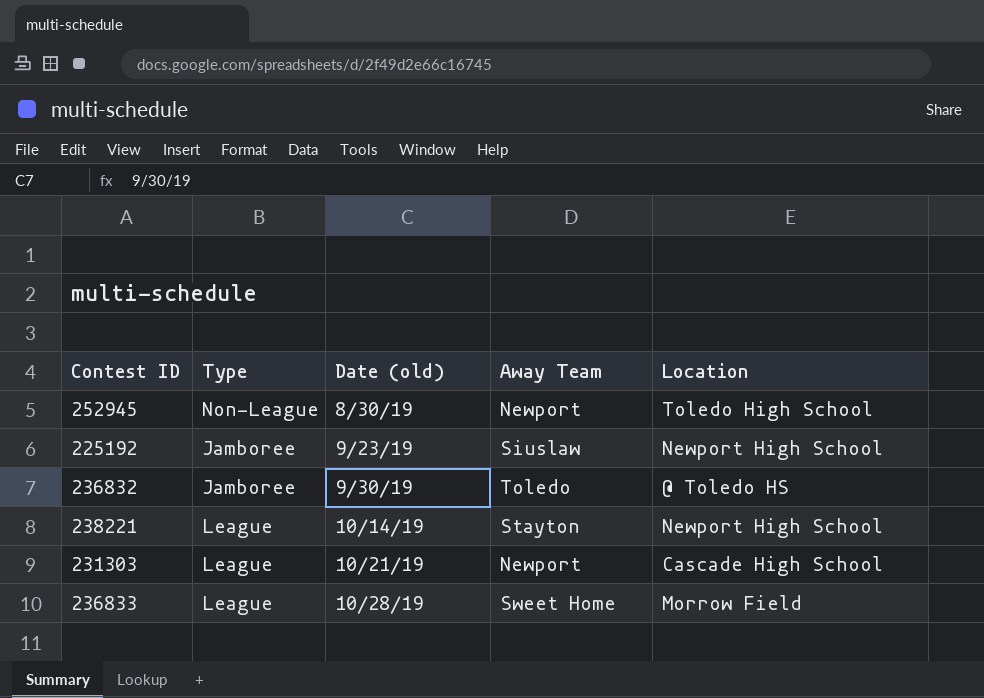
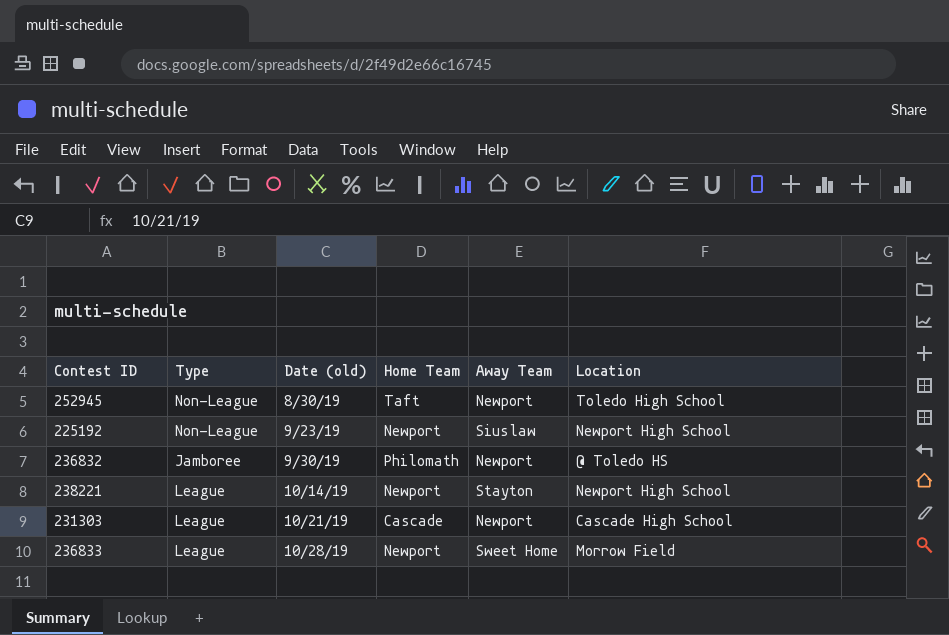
column Home Team | position: none -> 4
225192 | Type: Jamboree -> Non-League
236832 | Away Team: Toledo -> Newport

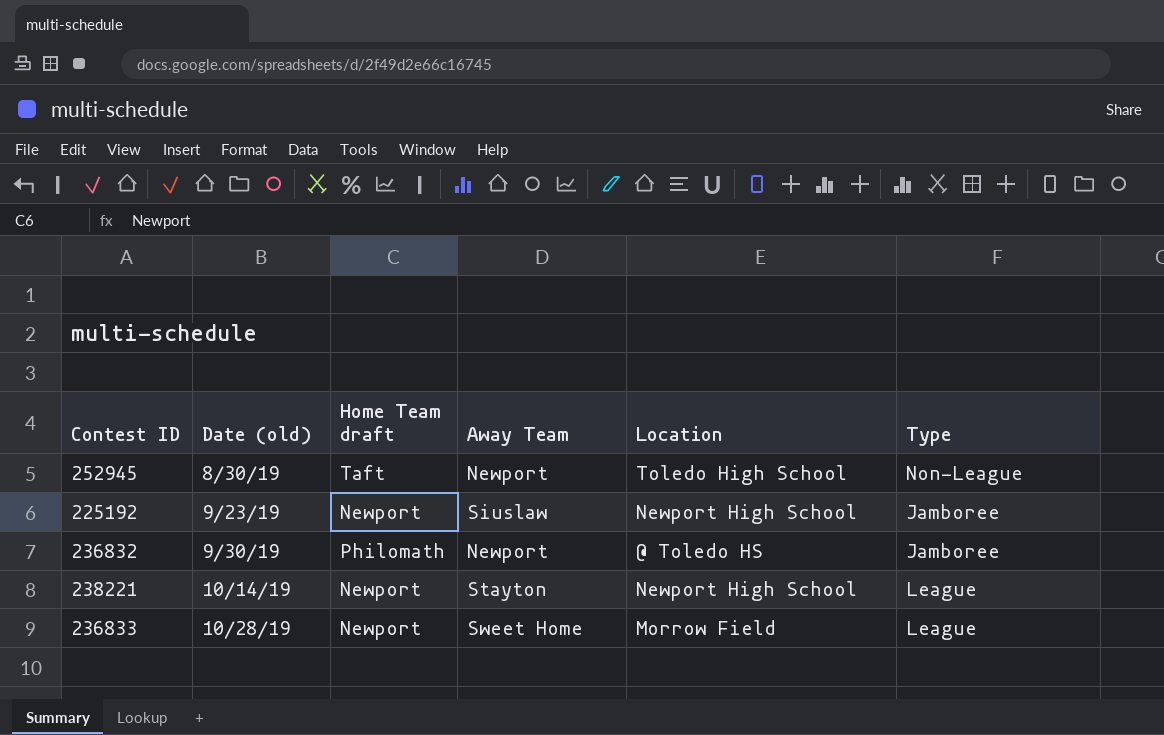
column name: Home Team -> Home Team draft
column Type | position: 2 -> 6
row 231303: League | 10/21/19 | Cascade | Newport | Cascade High School -> none
225192 | Type: Non-League -> Jamboree

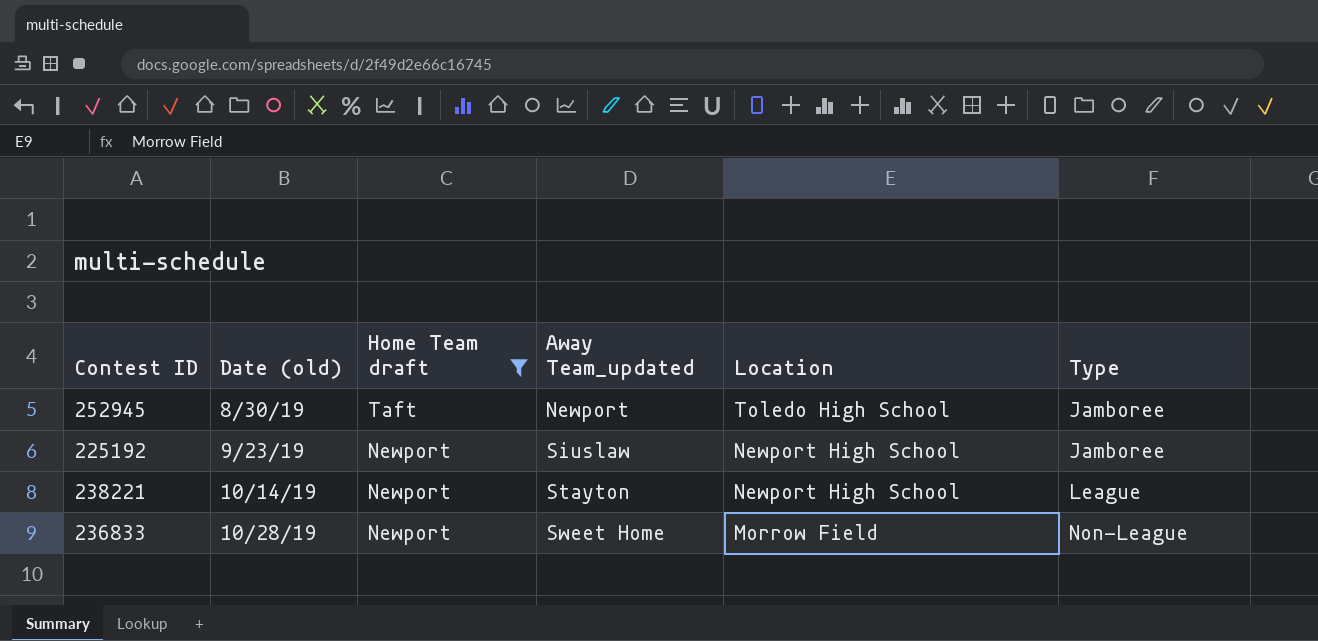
filter: none -> Home Team draft != Philomath
column name: Away Team -> Away Team_updated
252945 | Type: Non-League -> Jamboree
236833 | Type: League -> Non-League

